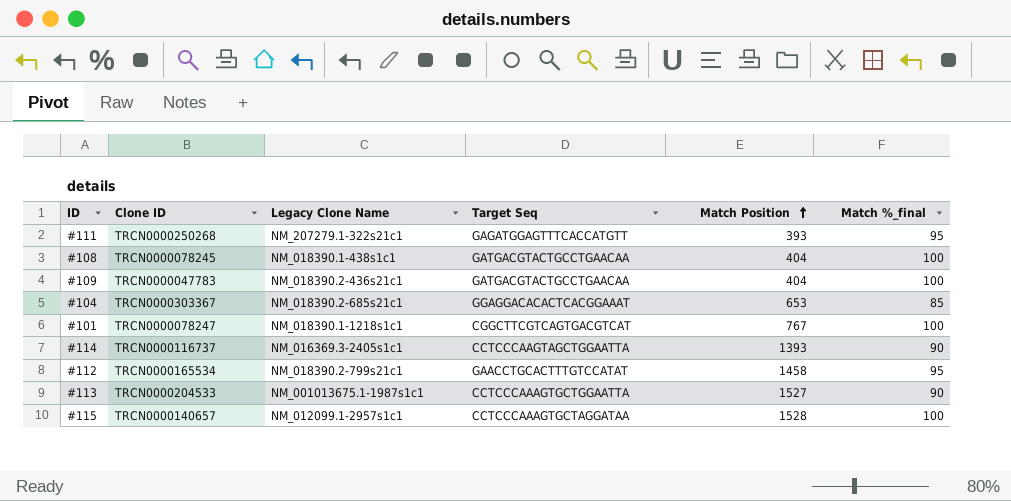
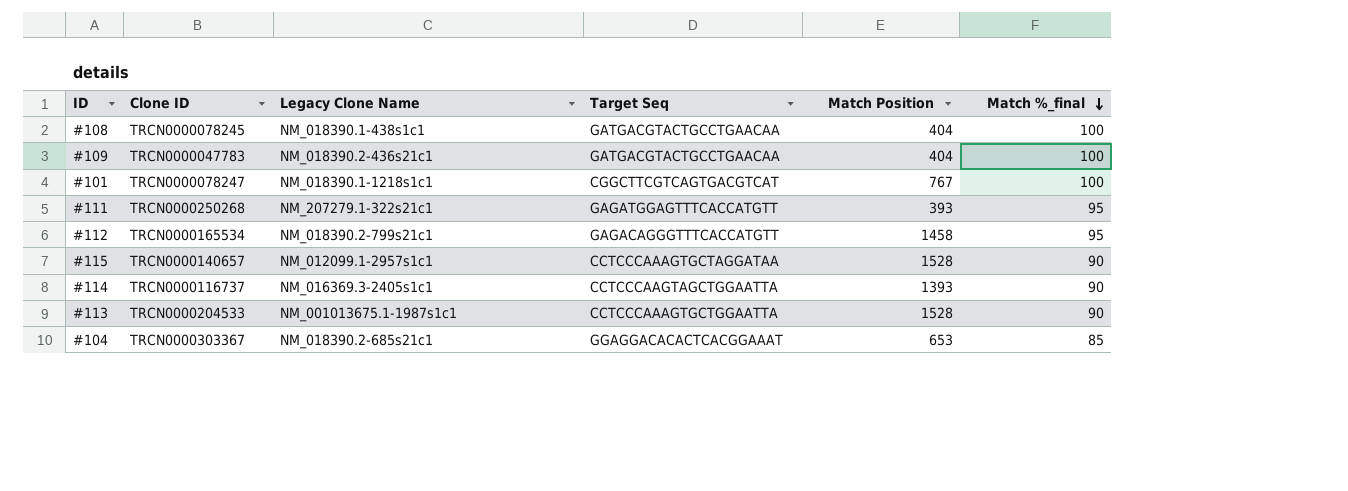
row order: Match Position ascending -> Match %_final descending
#112 | Target Seq: GAACCTGCACTTTGTCCATAT -> GAGACAGGGTTTCACCATGTT
#115 | Match %_final: 100 -> 90
#113 | Match Position: 1527 -> 1528

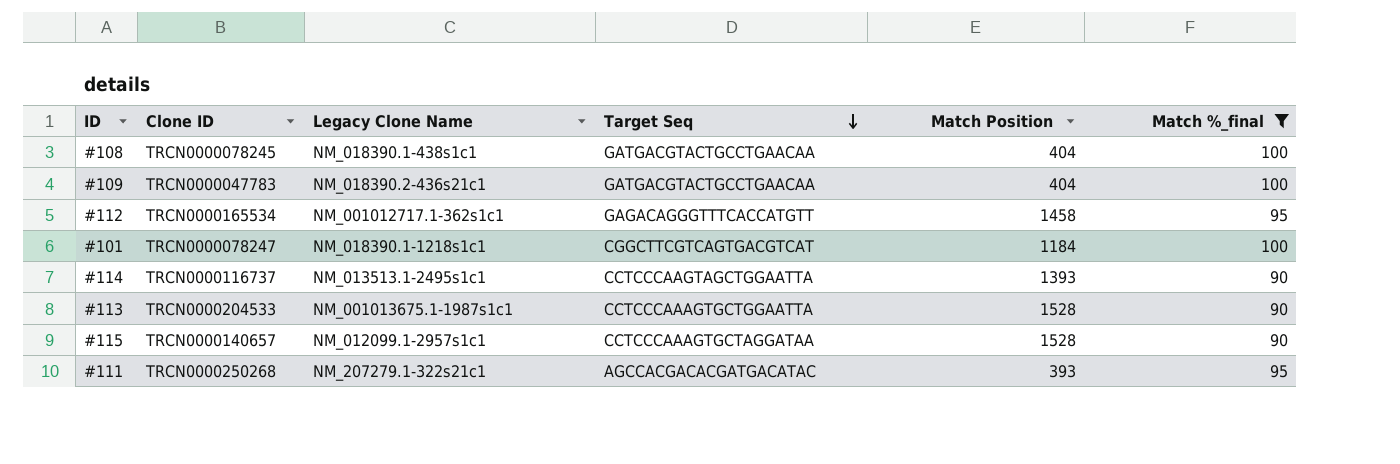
filter: none -> Match %_final != 85
row order: Match %_final descending -> Target Seq descending
#112 | Legacy Clone Name: NM_018390.2-799s21c1 -> NM_001012717.1-362s1c1
#101 | Match Position: 767 -> 1184
#114 | Legacy Clone Name: NM_016369.3-2405s1c1 -> NM_013513.1-2495s1c1
#111 | Target Seq: GAGATGGAGTTTCACCATGTT -> AGCCACGACACGATGACATAC

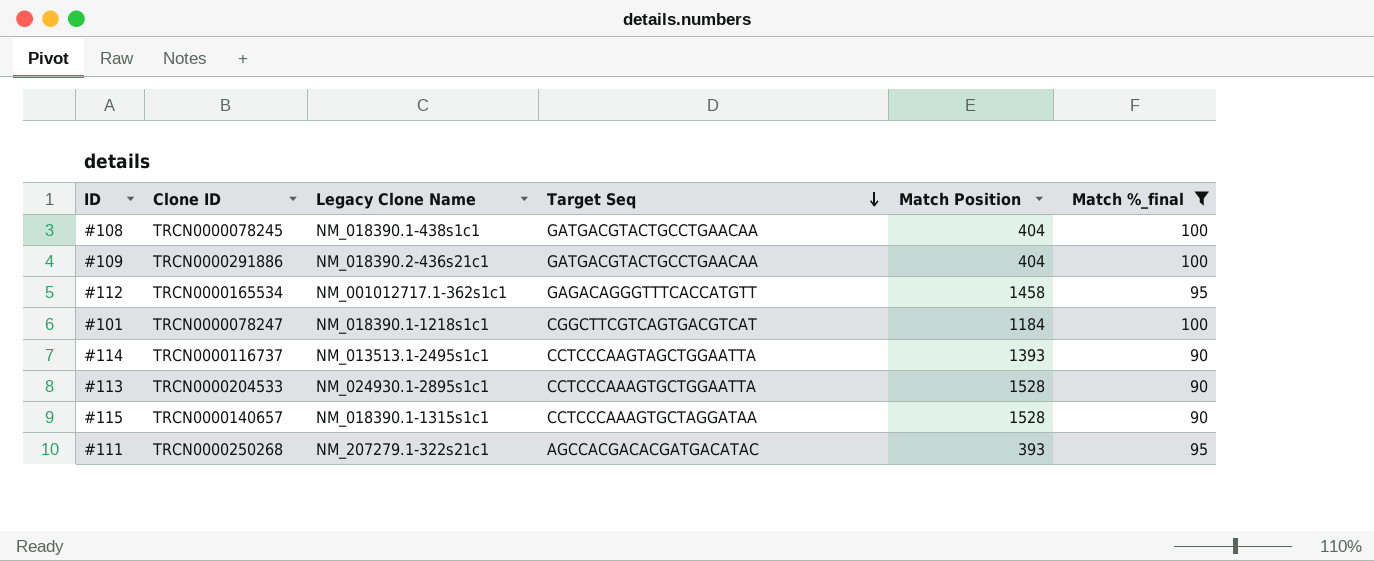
#109 | Clone ID: TRCN0000047783 -> TRCN0000291886
#113 | Legacy Clone Name: NM_001013675.1-1987s1c1 -> NM_024930.1-2895s1c1
#115 | Legacy Clone Name: NM_012099.1-2957s1c1 -> NM_018390.1-1315s1c1

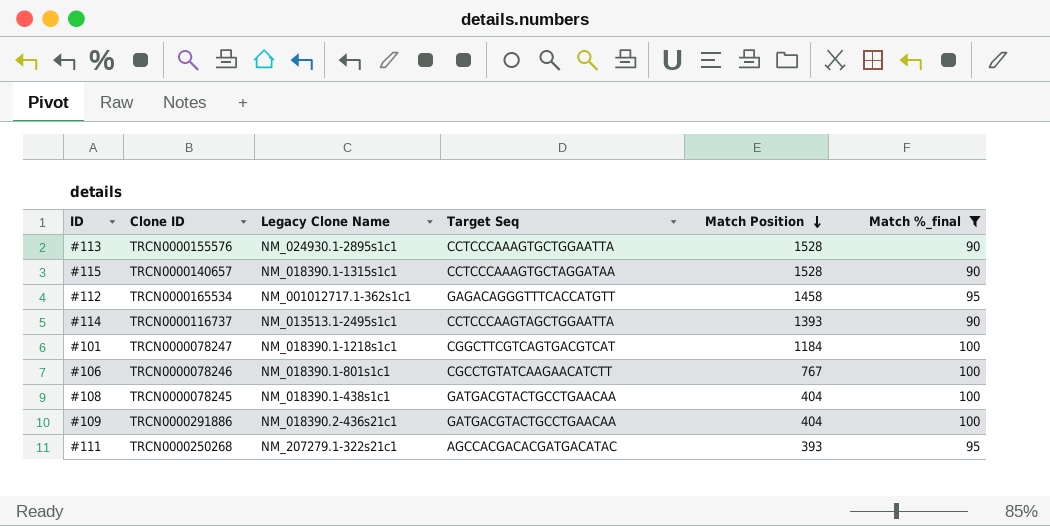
row order: Target Seq descending -> Match Position descending
#113 | Clone ID: TRCN0000204533 -> TRCN0000155576
row #106: none -> TRCN0000078246 | NM_018390.1-801s1c1 | CGCCTGTATCAAGAACATCTT | 767 | 100

